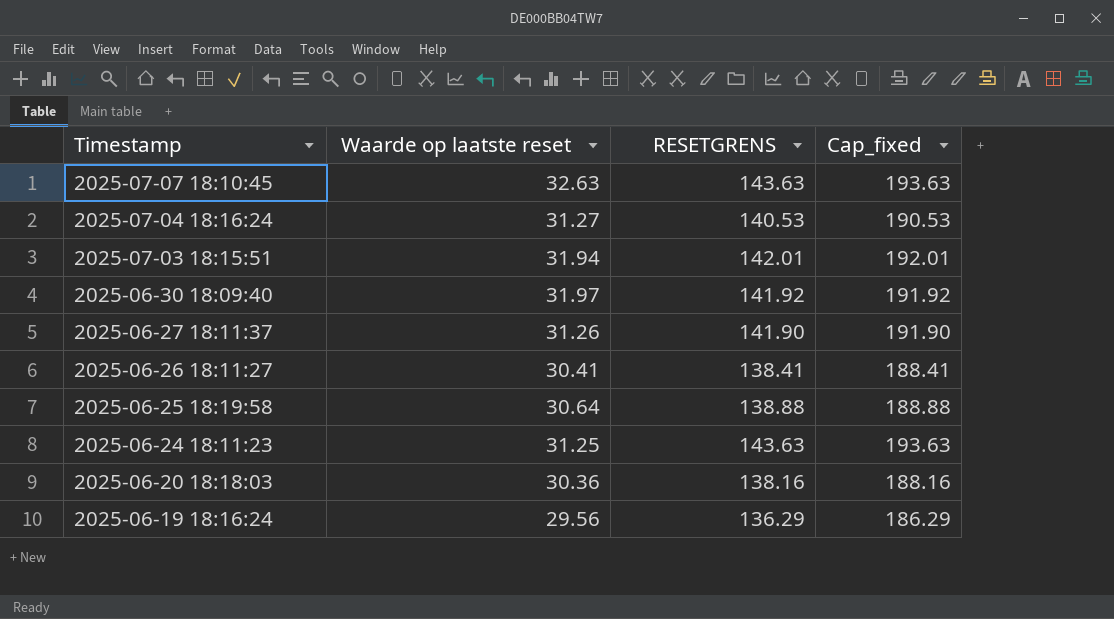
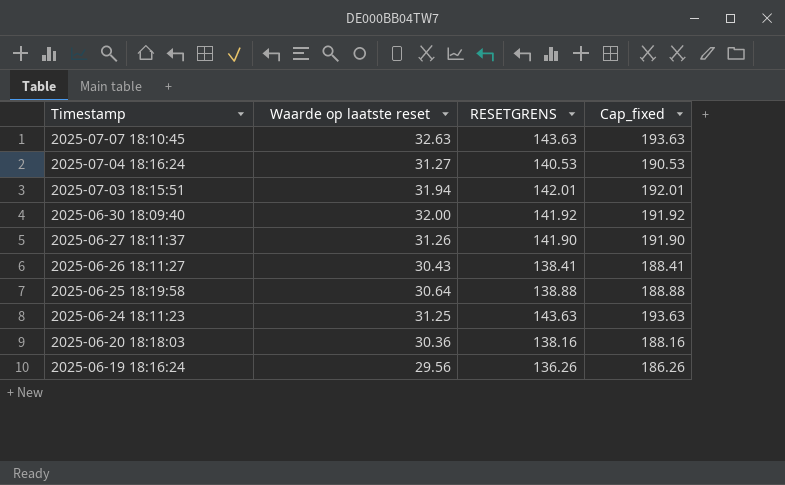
2025-06-30 18:09:40 | Waarde op laatste reset: 31.97 -> 32.00
2025-06-26 18:11:27 | Waarde op laatste reset: 30.41 -> 30.43
2025-06-19 18:16:24 | RESETGRENS: 136.29 -> 136.26
2025-06-19 18:16:24 | Cap_fixed: 186.29 -> 186.26

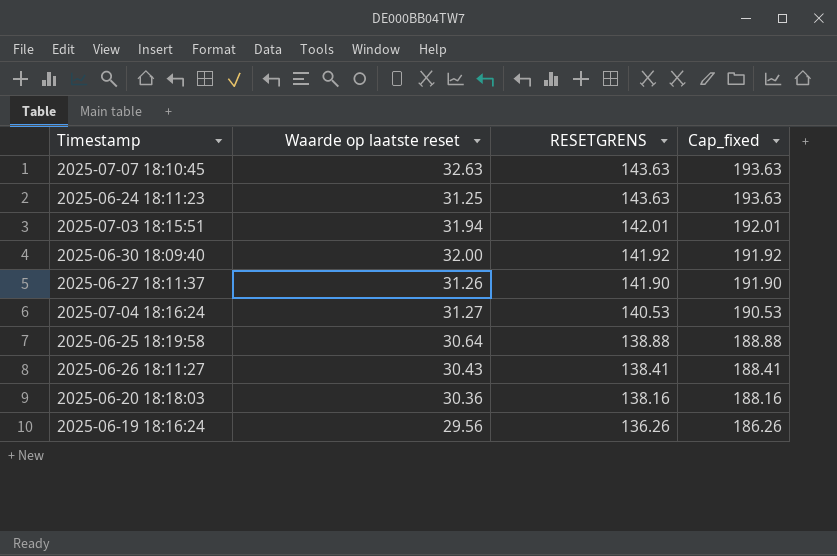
row order: Timestamp descending -> RESETGRENS descending

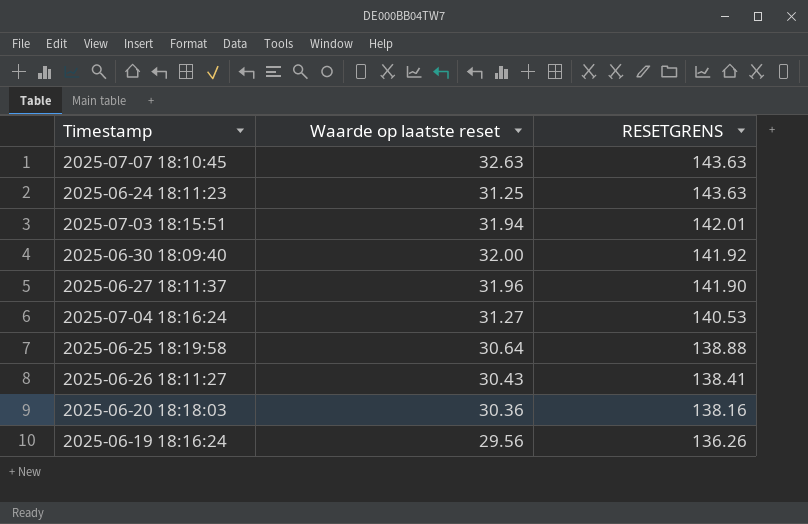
column Cap_fixed | formula: [RESETGRENS] + 50 -> none
2025-06-27 18:11:37 | Waarde op laatste reset: 31.26 -> 31.96

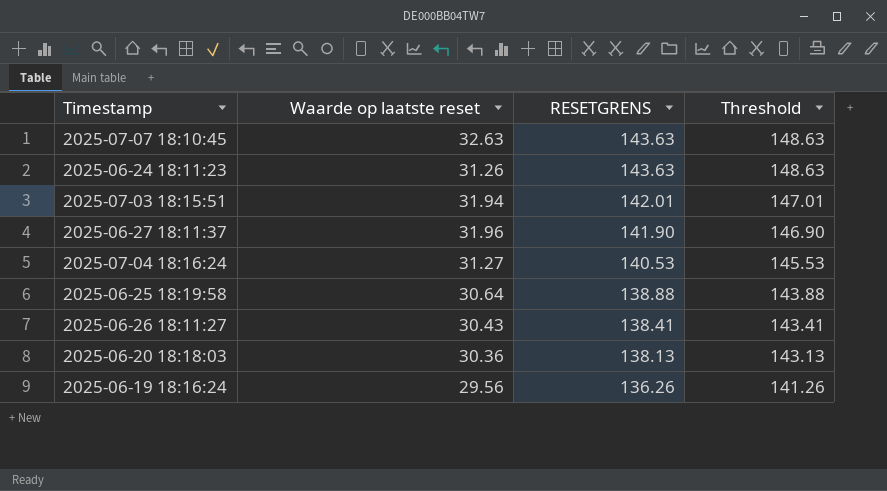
column Threshold | formula: none -> [RESETGRENS] + 5
row 2025-06-30 18:09:40: 32.00 | 141.92 -> none
2025-06-24 18:11:23 | Waarde op laatste reset: 31.25 -> 31.26
2025-06-20 18:18:03 | RESETGRENS: 138.16 -> 138.13

